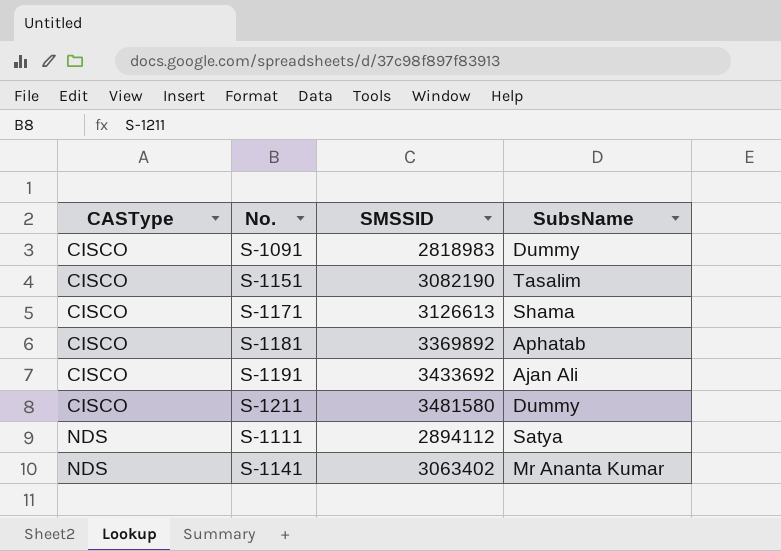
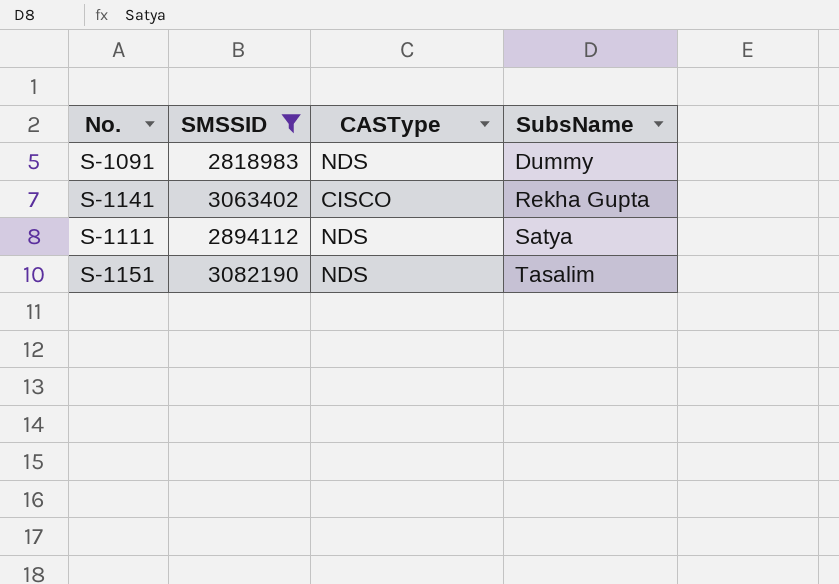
filter: none -> SMSSID <= 3082190
row order: CASType ascending -> SubsName ascending
column CASType | position: 1 -> 3
S-1091 | CASType: CISCO -> NDS
S-1141 | CASType: NDS -> CISCO
S-1141 | SubsName: Mr Ananta Kumar -> Rekha Gupta
S-1151 | CASType: CISCO -> NDS

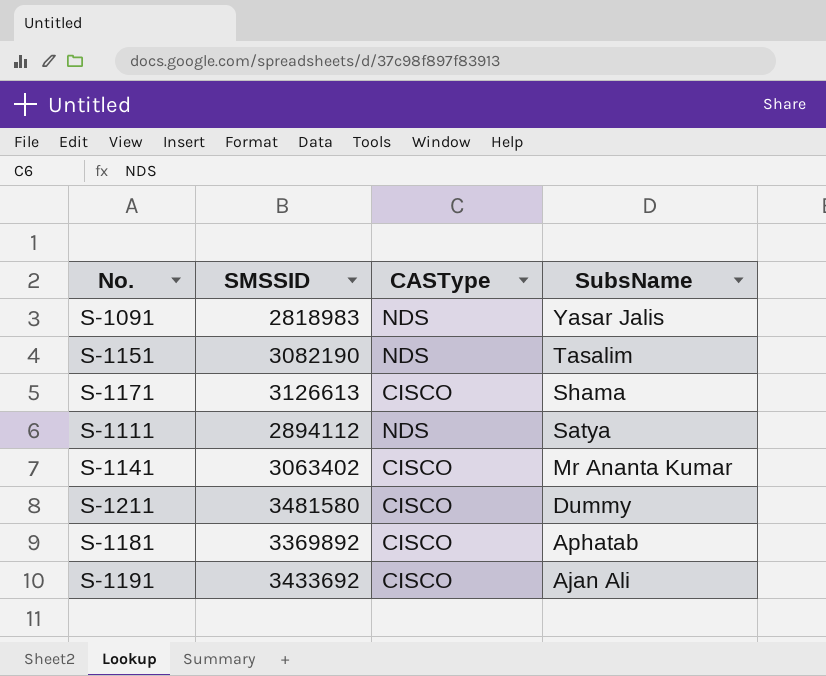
filter: SMSSID <= 3082190 -> none
row order: SubsName ascending -> SubsName descending
S-1091 | SubsName: Dummy -> Yasar Jalis
S-1141 | SubsName: Rekha Gupta -> Mr Ananta Kumar

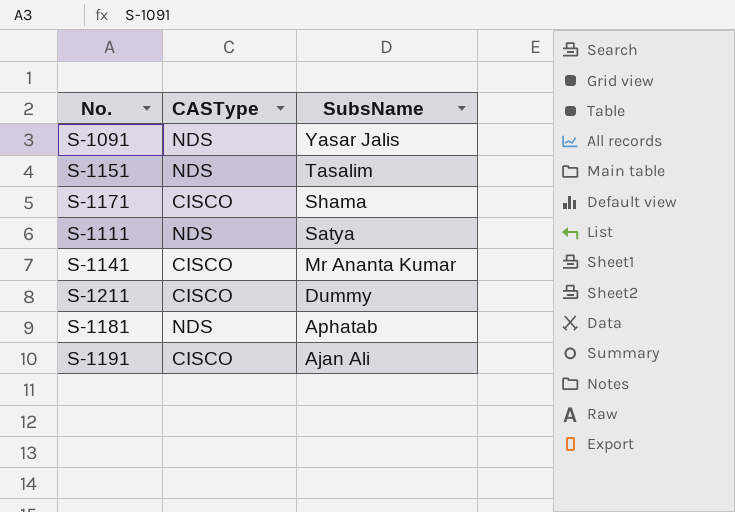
column SMSSID | position: 2 -> none
S-1181 | CASType: CISCO -> NDS

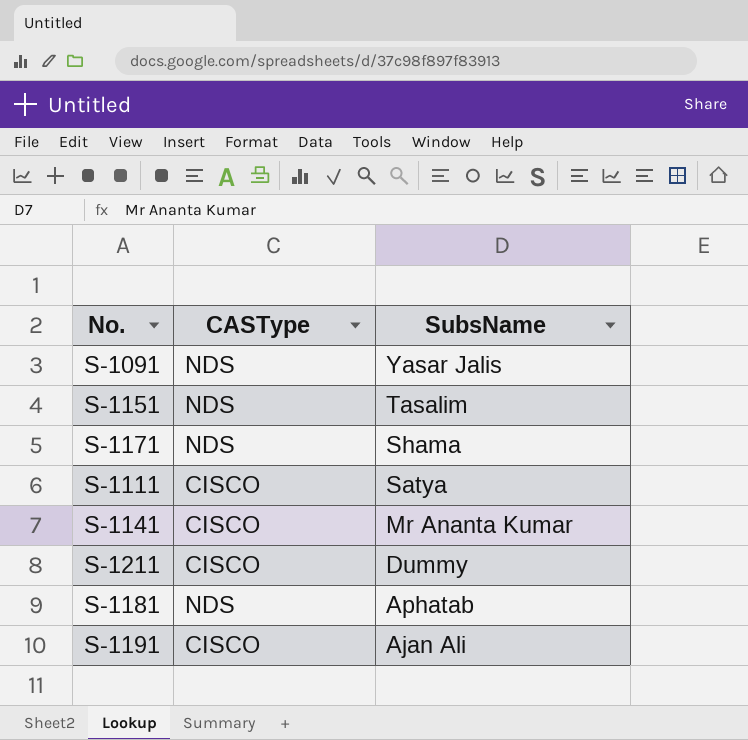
S-1171 | CASType: CISCO -> NDS
S-1111 | CASType: NDS -> CISCO

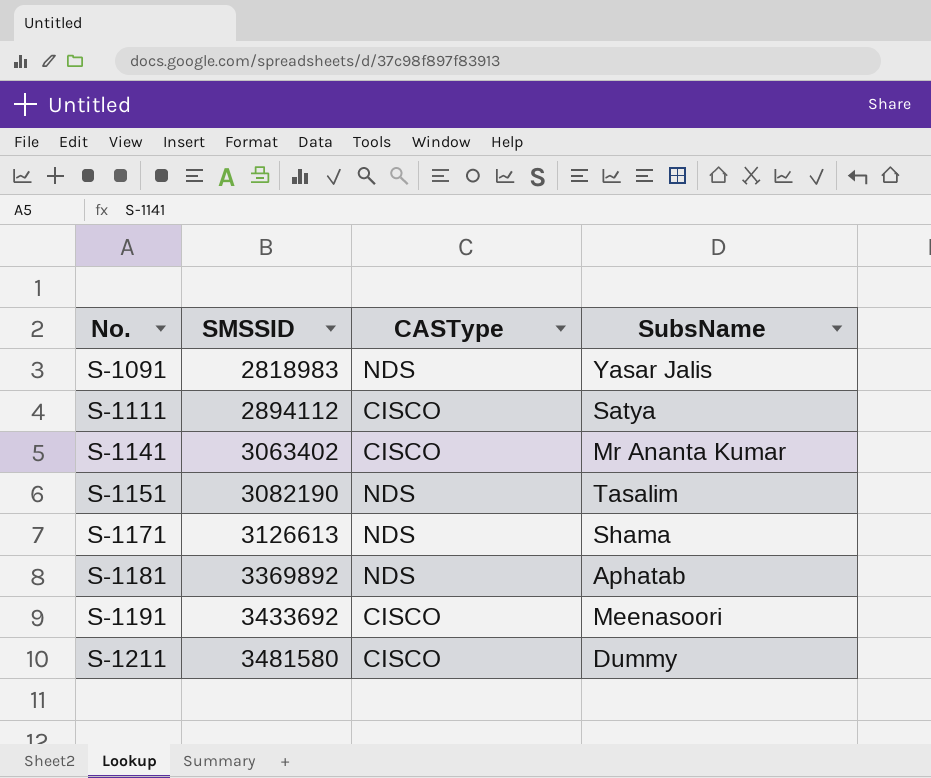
row order: SubsName descending -> No. ascending
column SMSSID | position: none -> 2
S-1191 | SubsName: Ajan Ali -> Meenasoori

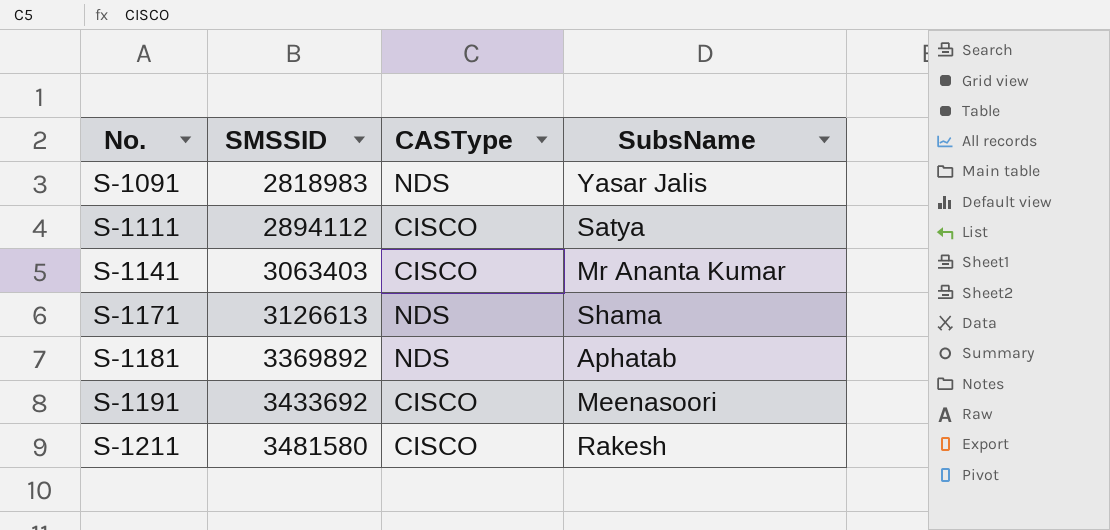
row S-1151: 3082190 | NDS | Tasalim -> none
S-1141 | SMSSID: 3063402 -> 3063403
S-1211 | SubsName: Dummy -> Rakesh

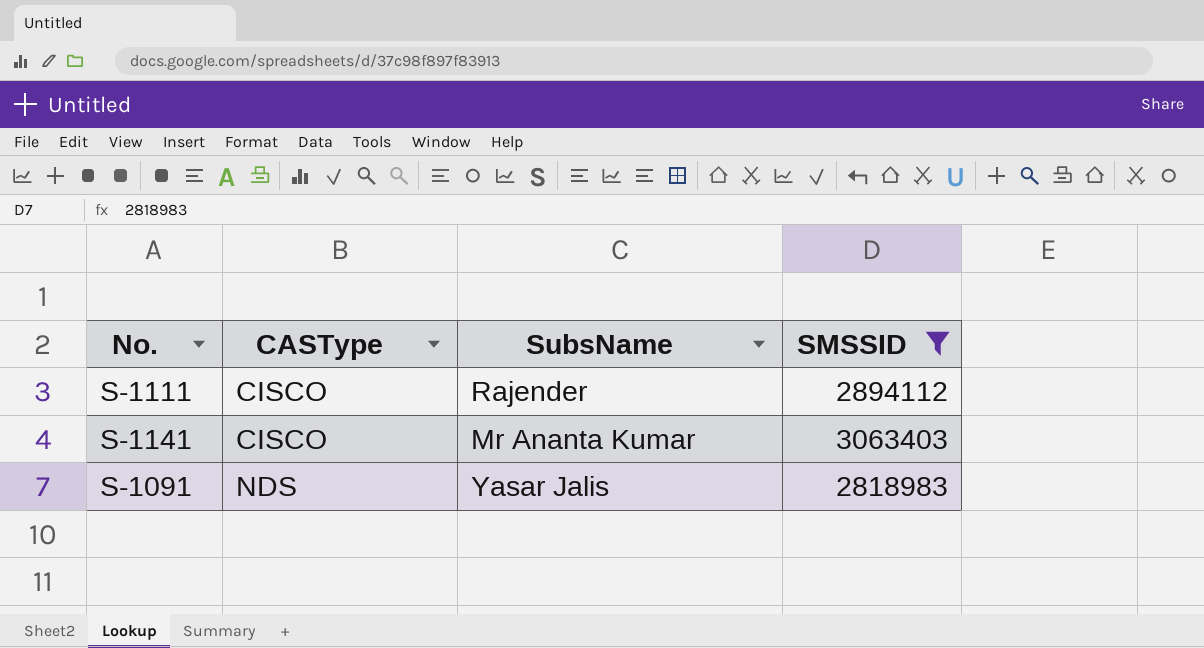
filter: none -> SMSSID <= 3063403
row order: No. ascending -> CASType ascending
column SMSSID | position: 2 -> 4
S-1111 | SubsName: Satya -> Rajender

